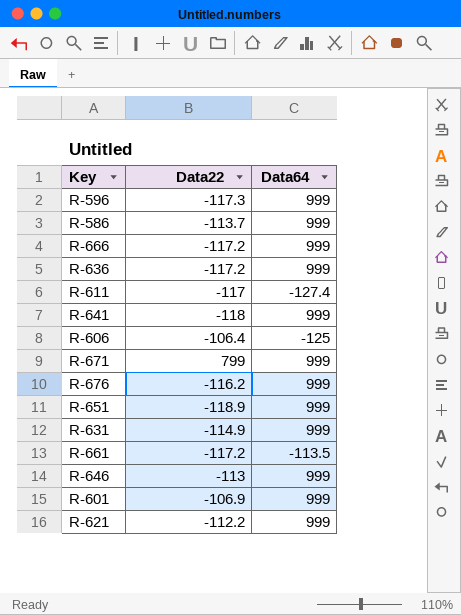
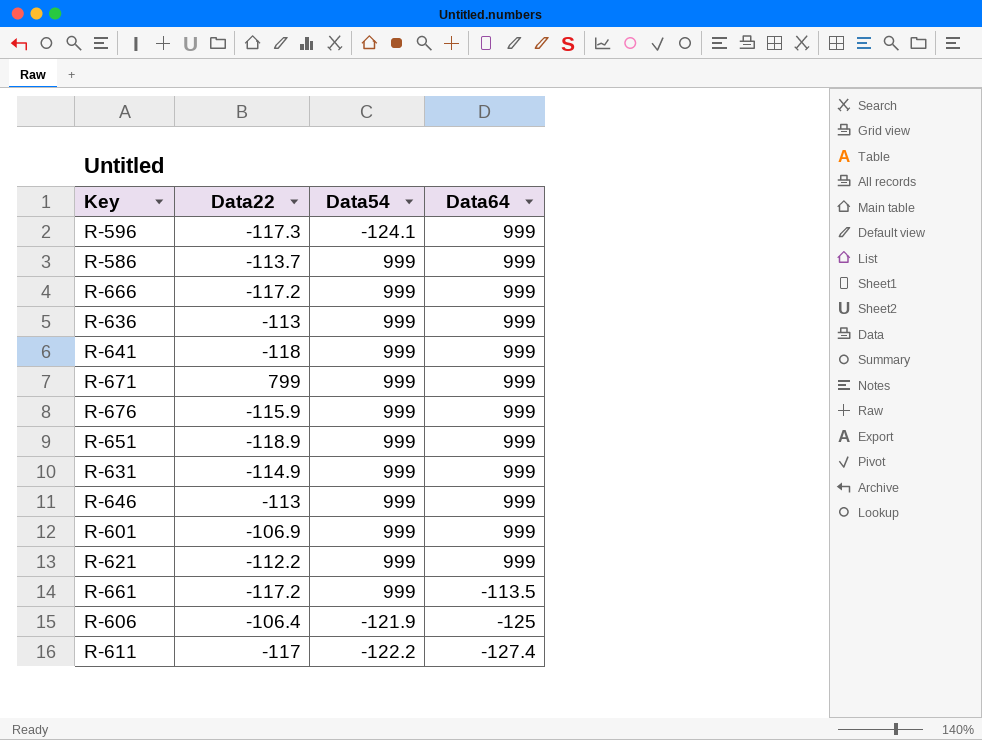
row order: none -> Data64 descending
column Data54 | position: none -> 3
R-636 | Data22: -117.2 -> -113
R-676 | Data22: -116.2 -> -115.9

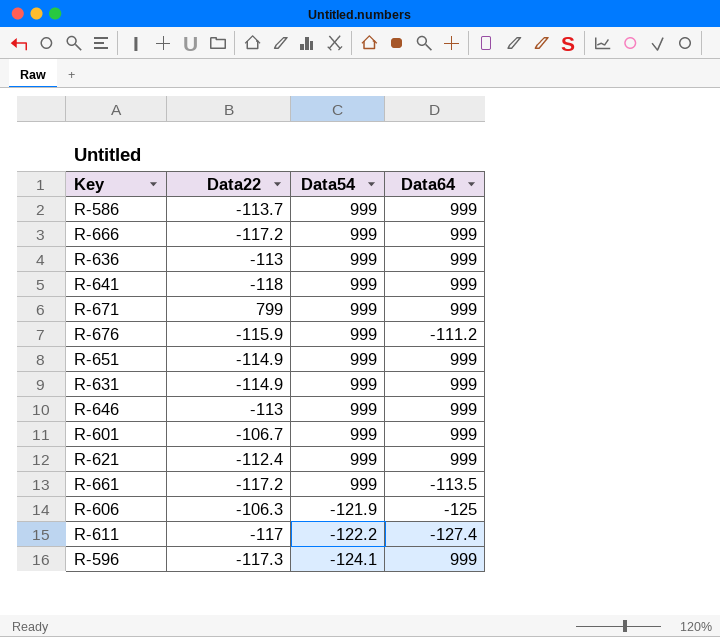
row order: Data64 descending -> Data54 descending
R-676 | Data64: 999 -> -111.2
R-651 | Data22: -118.9 -> -114.9
R-601 | Data22: -106.9 -> -106.7
R-621 | Data22: -112.2 -> -112.4
R-606 | Data22: -106.4 -> -106.3

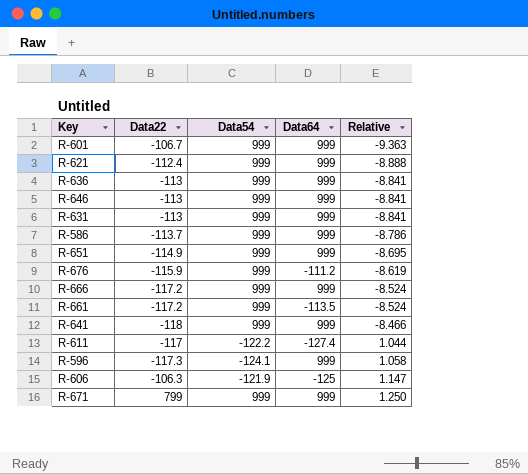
row order: Data54 descending -> Relative ascending
column Relative | formula: none -> [Data54] / [Data22]
R-631 | Data22: -114.9 -> -113

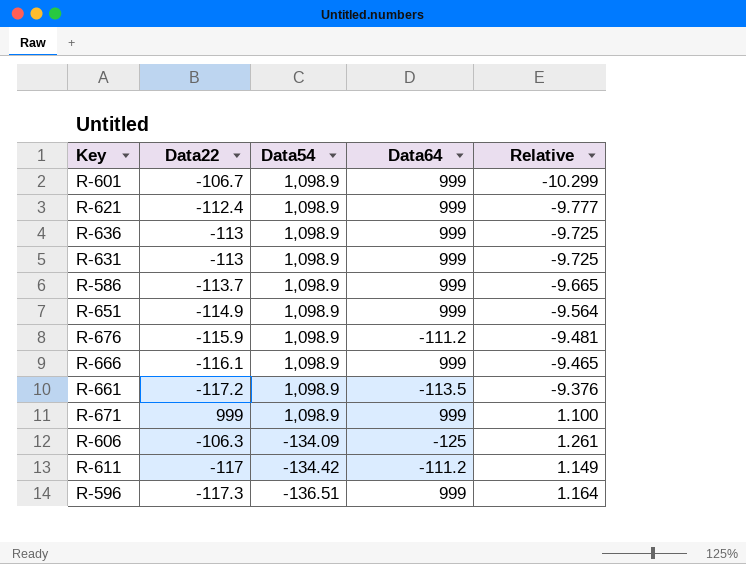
row order: Relative ascending -> Data54 descending
row R-646: -113 | 999 | 999 | -8.841 -> none
row R-641: -118 | 999 | 999 | -8.466 -> none
R-601 | Data54: 999 -> 1,098.9
R-601 | Relative: -9.363 -> -10.299
R-621 | Data54: 999 -> 1,098.9
R-621 | Relative: -8.888 -> -9.777
R-636 | Data54: 999 -> 1,098.9
R-636 | Relative: -8.841 -> -9.725
R-631 | Data54: 999 -> 1,098.9
R-631 | Relative: -8.841 -> -9.725
R-586 | Data54: 999 -> 1,098.9
R-586 | Relative: -8.786 -> -9.665
R-651 | Data54: 999 -> 1,098.9
R-651 | Relative: -8.695 -> -9.564
R-676 | Data54: 999 -> 1,098.9
R-676 | Relative: -8.619 -> -9.481
R-666 | Data22: -117.2 -> -116.1
R-666 | Data54: 999 -> 1,098.9
R-666 | Relative: -8.524 -> -9.465
R-661 | Data54: 999 -> 1,098.9
R-661 | Relative: -8.524 -> -9.376
R-671 | Data22: 799 -> 999
R-671 | Data54: 999 -> 1,098.9
R-671 | Relative: 1.250 -> 1.100
R-606 | Data54: -121.9 -> -134.09
R-606 | Relative: 1.147 -> 1.261
R-611 | Data54: -122.2 -> -134.42
R-611 | Data64: -127.4 -> -111.2
R-611 | Relative: 1.044 -> 1.149
R-596 | Data54: -124.1 -> -136.51
R-596 | Relative: 1.058 -> 1.164

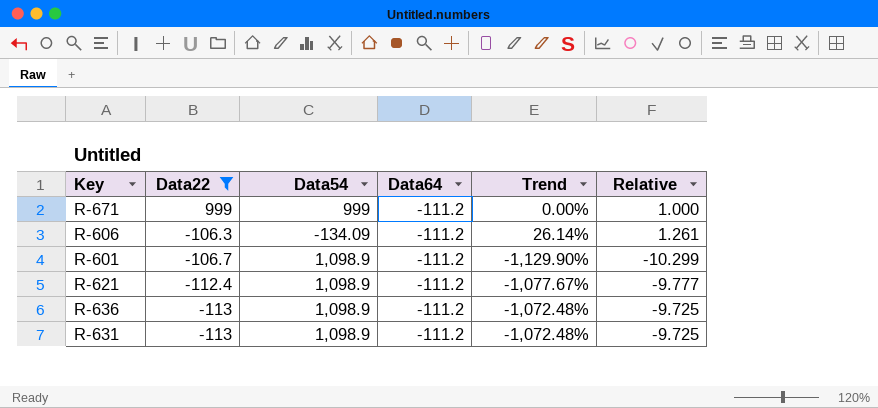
filter: none -> Data22 >= -113
row order: Data54 descending -> Data22 descending
column Trend | formula: none -> ([Data54] - [Data22]) / [Data22]
R-671 | Data54: 1,098.9 -> 999
R-671 | Data64: 999 -> -111.2
R-671 | Relative: 1.100 -> 1.000
R-606 | Data64: -125 -> -111.2
R-601 | Data64: 999 -> -111.2
R-621 | Data64: 999 -> -111.2
R-636 | Data64: 999 -> -111.2
R-631 | Data64: 999 -> -111.2

